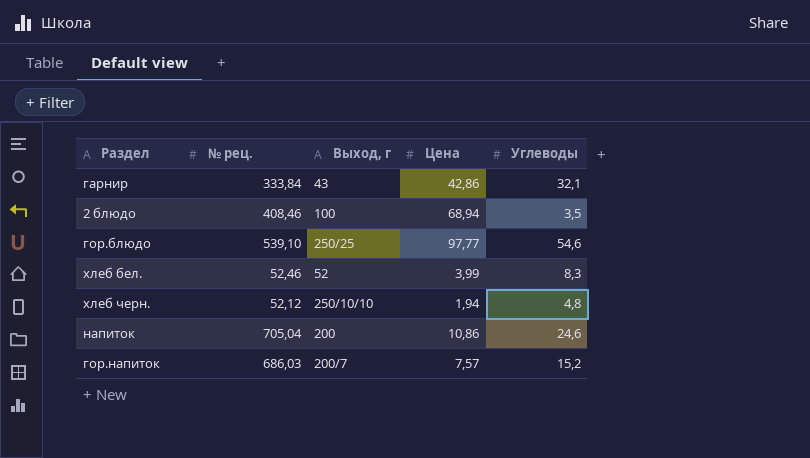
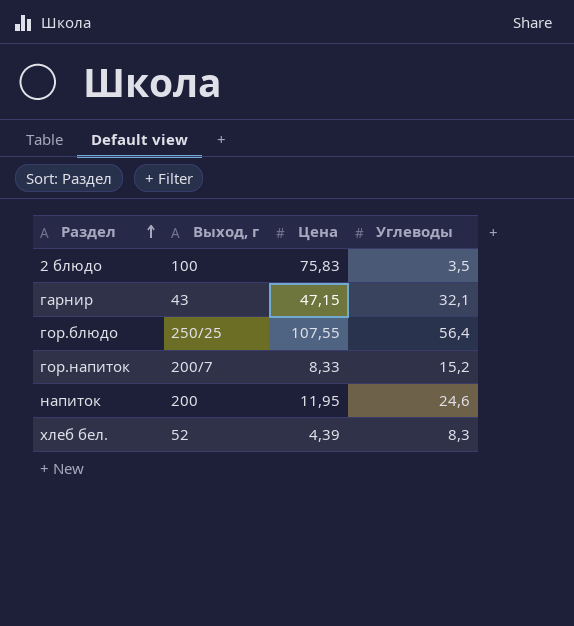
row order: none -> Раздел ascending
column № рец. | position: 2 -> none
row хлеб черн.: 52,12 | 250/10/10 | 1,94 | 4,8 -> none
2 блюдо | Цена: 68,94 -> 75,83
гарнир | Цена: 42,86 -> 47,15
гор.блюдо | Цена: 97,77 -> 107,55
гор.блюдо | Углеводы: 54,6 -> 56,4
гор.напиток | Цена: 7,57 -> 8,33
напиток | Цена: 10,86 -> 11,95
хлеб бел. | Цена: 3,99 -> 4,39

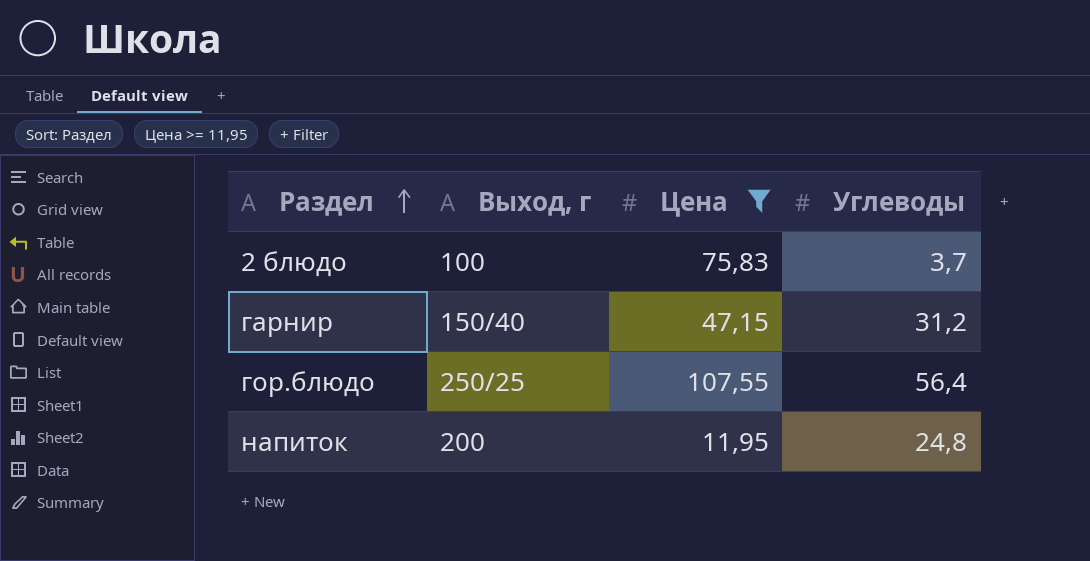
filter: none -> Цена >= 11,95
2 блюдо | Углеводы: 3,5 -> 3,7
гарнир | Выход, г: 43 -> 150/40
гарнир | Углеводы: 32,1 -> 31,2
напиток | Углеводы: 24,6 -> 24,8

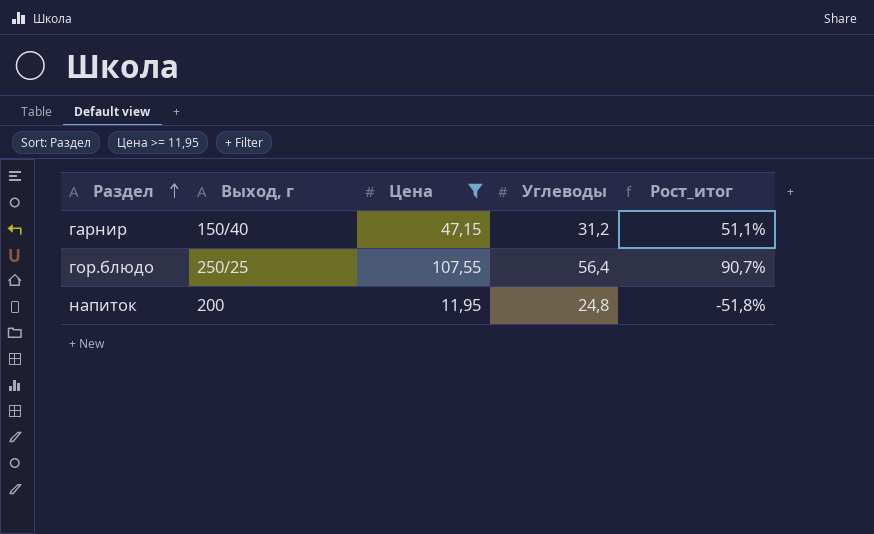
column Рост_итог | formula: none -> ([Цена] - [Углеводы]) / [Углеводы]
row 2 блюдо: 100 | 75,83 | 3,7 -> none

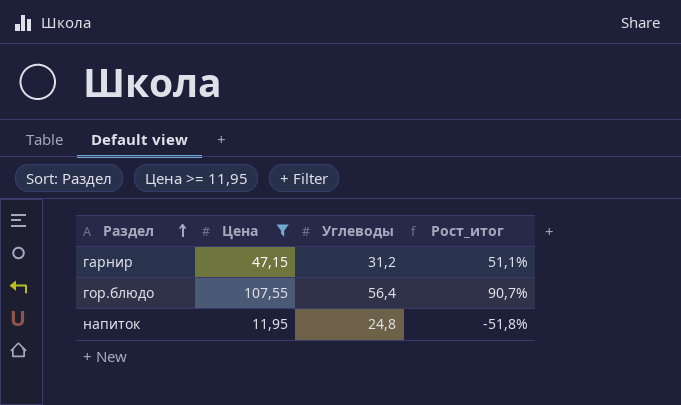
column Выход, г | position: 2 -> none

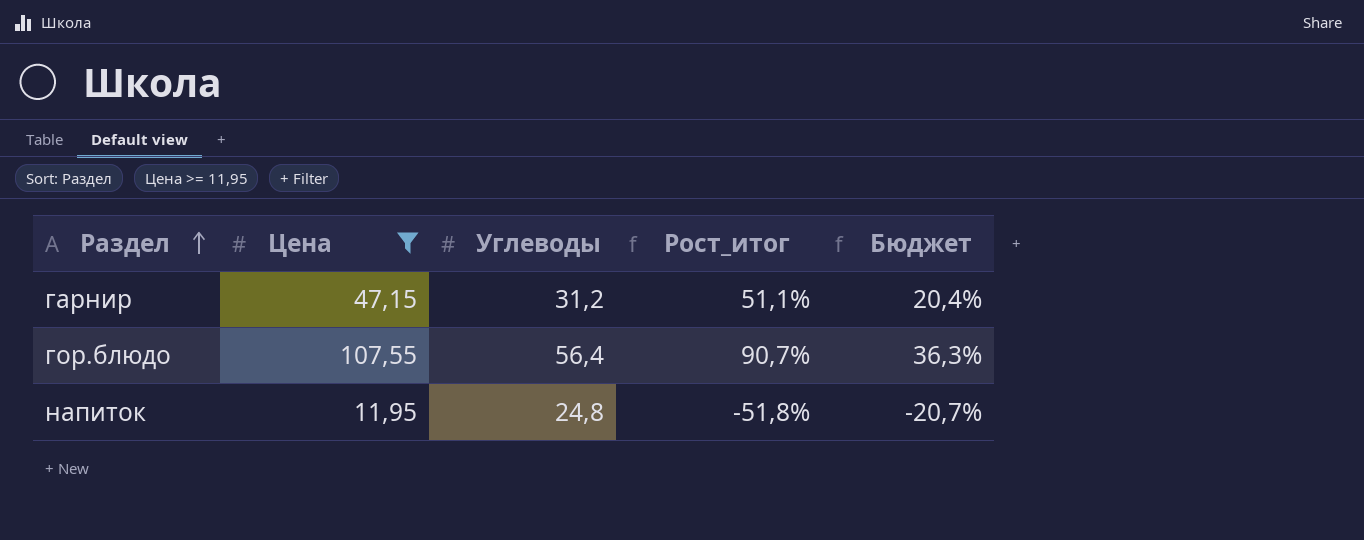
column Бюджет | formula: none -> [Рост_итог] * 0,4

